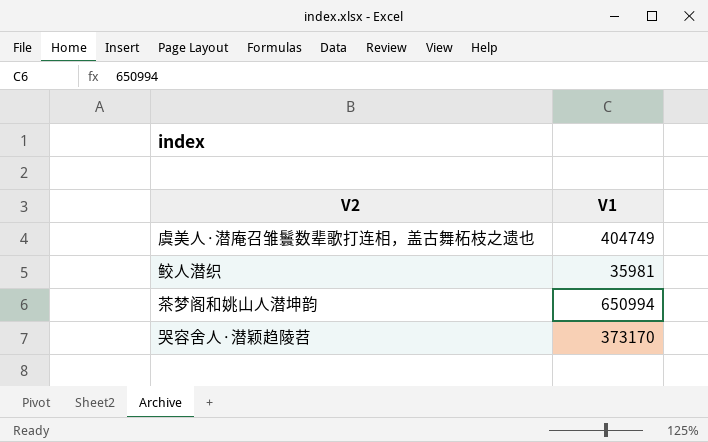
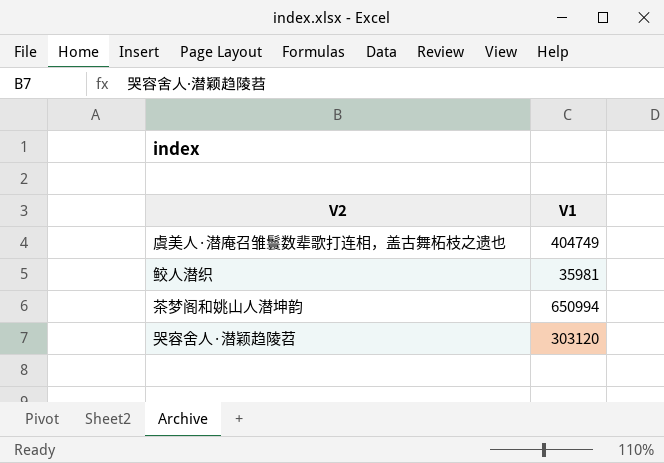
哭容舍人·潜颖趋陵苕 | V1: 373170 -> 303120

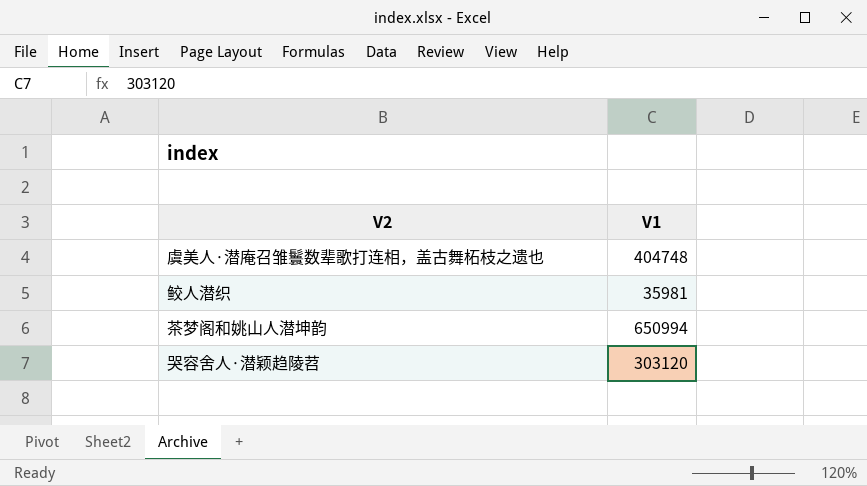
虞美人·潜庵召雏鬟数辈歌打连相，盖古舞柘枝之遗也 | V1: 404749 -> 404748

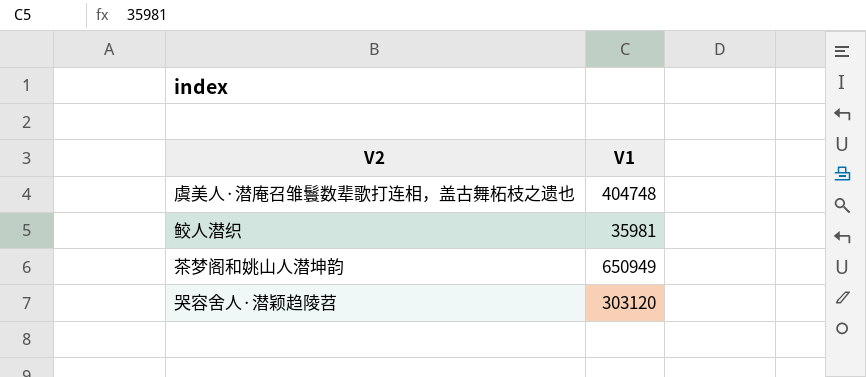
茶梦阁和姚山人潜坤韵 | V1: 650994 -> 650949

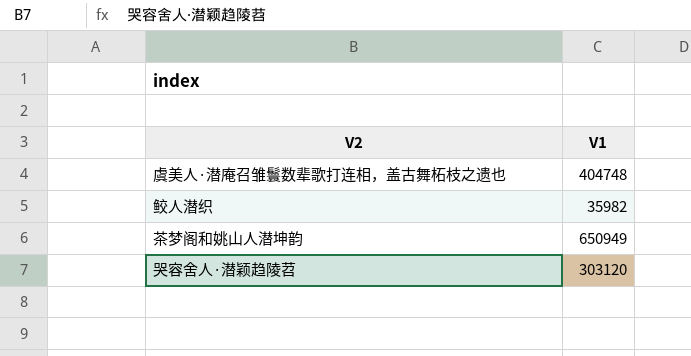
鲛人潜织 | V1: 35981 -> 35982

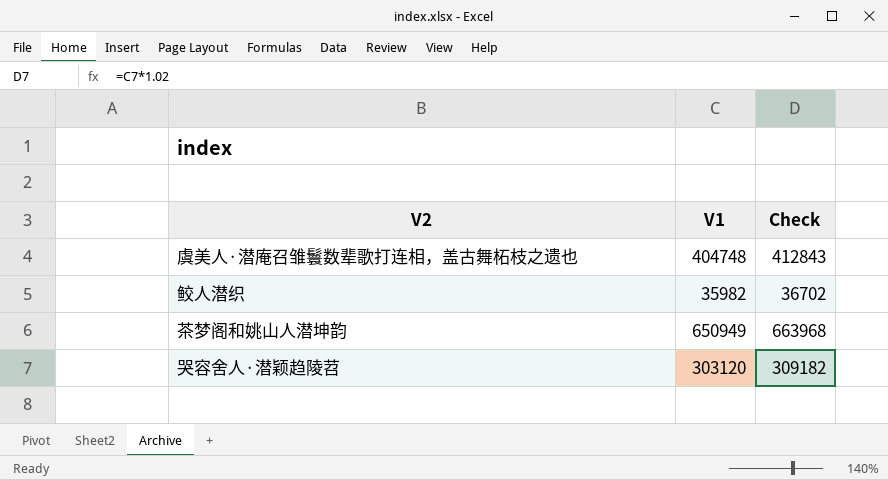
column Check | formula: none -> [V1] * 1.02

